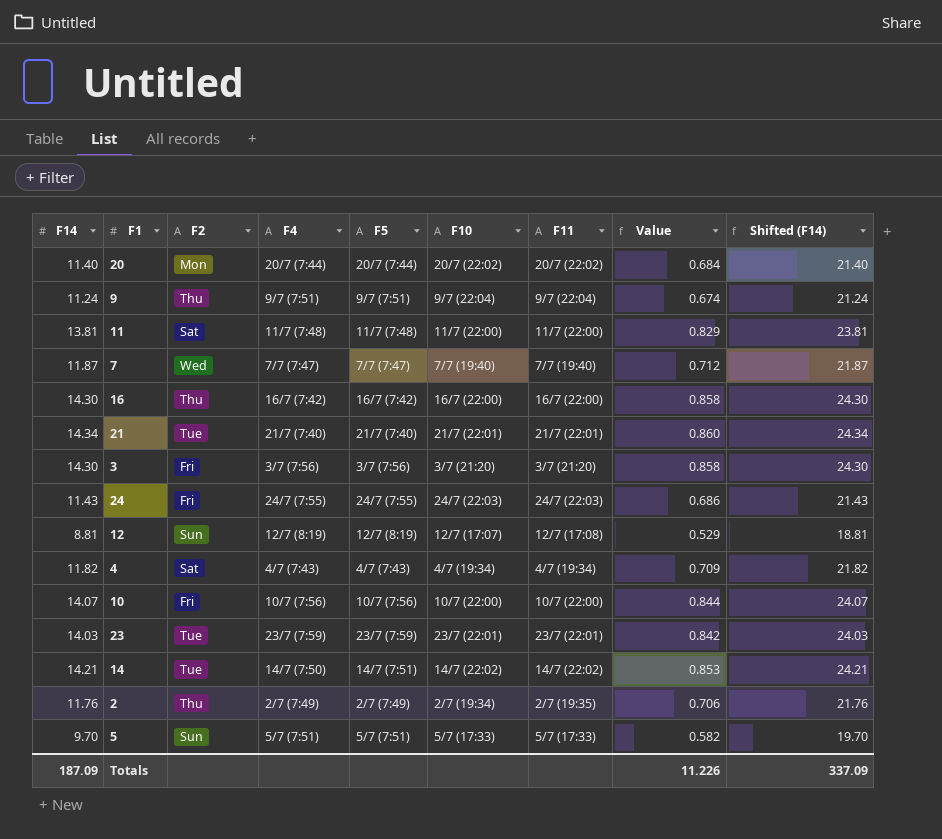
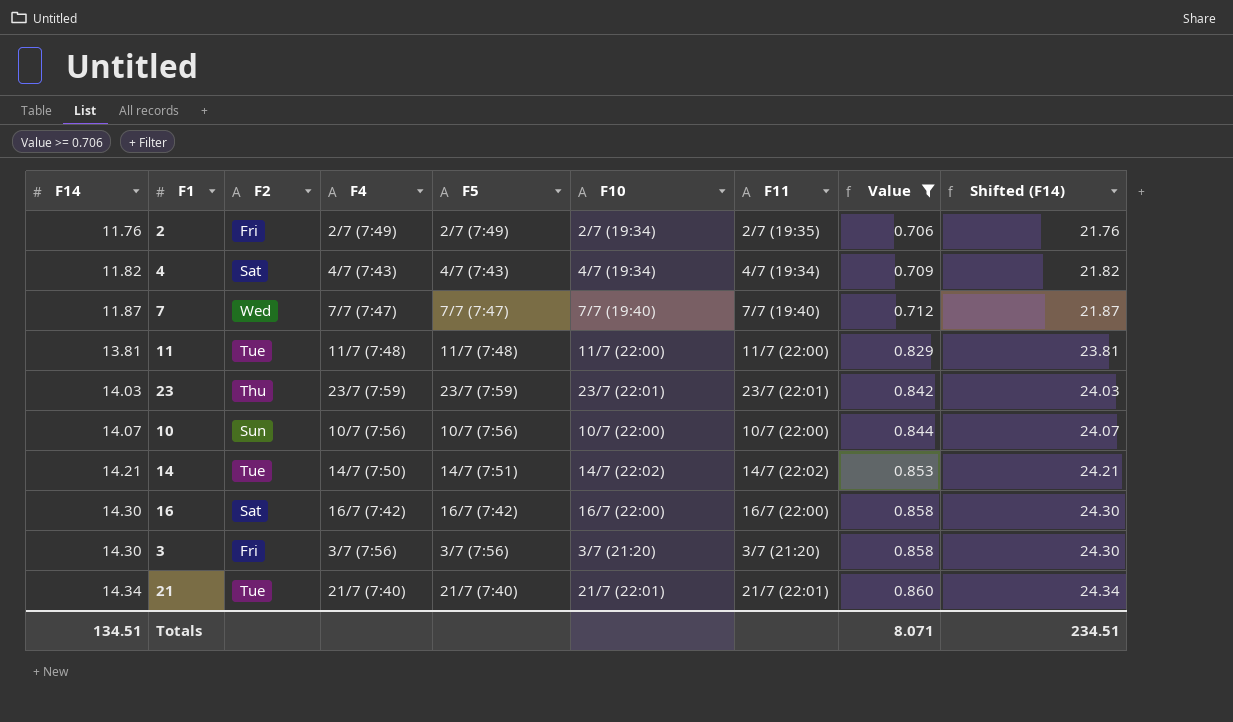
filter: none -> Value >= 0.706
row order: none -> F14 ascending
2 | F2: Thu -> Fri
11 | F2: Sat -> Tue
23 | F2: Tue -> Thu
10 | F2: Fri -> Sun
16 | F2: Thu -> Sat
Totals | F14: 187.09 -> 134.51
Totals | Value: 11.226 -> 8.071
Totals | Shifted (F14): 337.09 -> 234.51

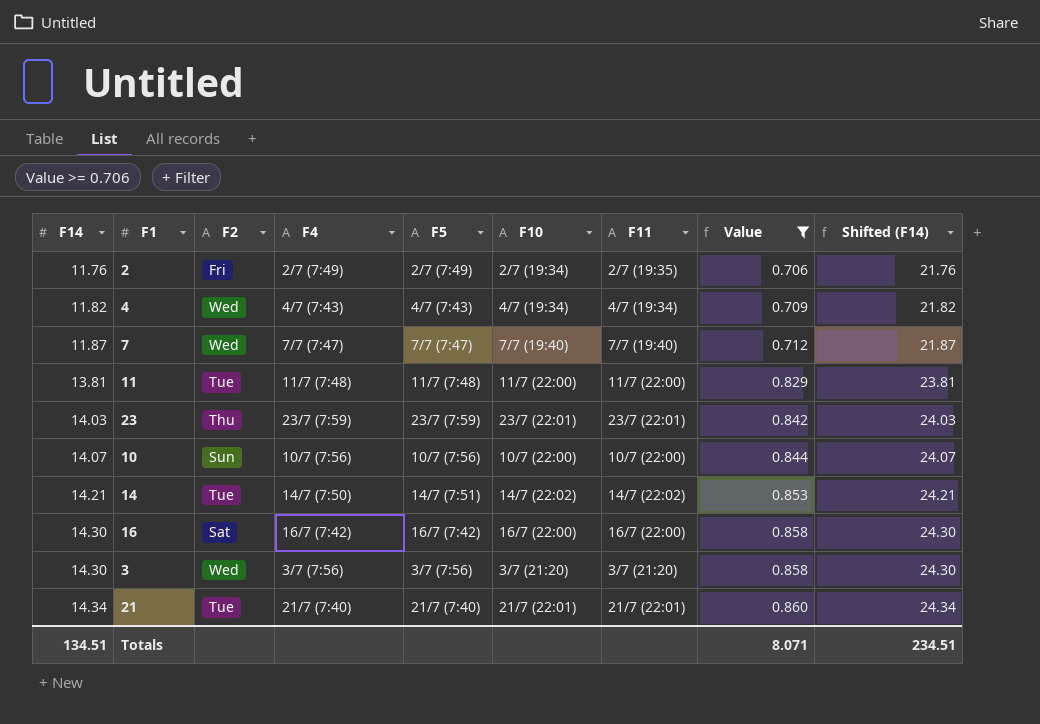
4 | F2: Sat -> Wed
3 | F2: Fri -> Wed

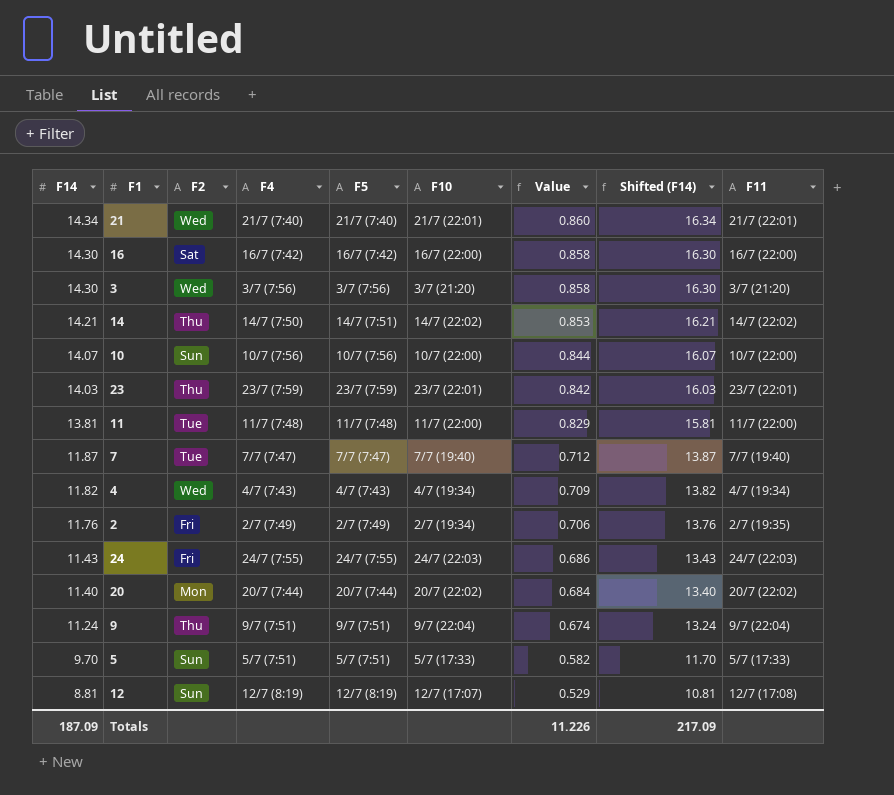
filter: Value >= 0.706 -> none
row order: F14 ascending -> F14 descending
column Shifted (F14) | formula: [F14] + 10 -> [F14] + 2
column F11 | position: 7 -> 9
21 | F2: Tue -> Wed
14 | F2: Tue -> Thu
7 | F2: Wed -> Tue
Totals | F14: 134.51 -> 187.09
Totals | Value: 8.071 -> 11.226
Totals | Shifted (F14): 234.51 -> 217.09

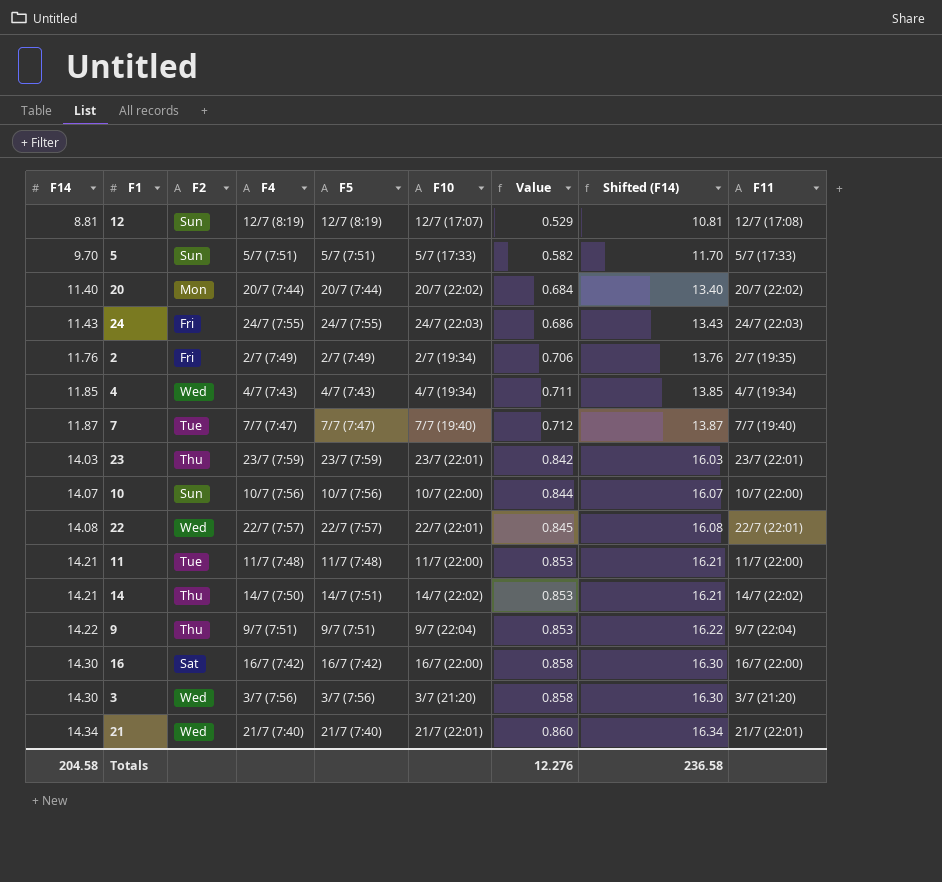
row order: F14 descending -> F14 ascending
4 | F14: 11.82 -> 11.85
4 | Value: 0.709 -> 0.711
4 | Shifted (F14): 13.82 -> 13.85
row 22: none -> 14.08 | Wed | 22/7 (7:57) | 22/7 (7:57) | 22/7 (22:01) | 0.845 | 16.08 | 22/7 (22:01)
11 | F14: 13.81 -> 14.21
11 | Value: 0.829 -> 0.853
11 | Shifted (F14): 15.81 -> 16.21
9 | F14: 11.24 -> 14.22
9 | Value: 0.674 -> 0.853
9 | Shifted (F14): 13.24 -> 16.22
Totals | F14: 187.09 -> 204.58
Totals | Value: 11.226 -> 12.276
Totals | Shifted (F14): 217.09 -> 236.58

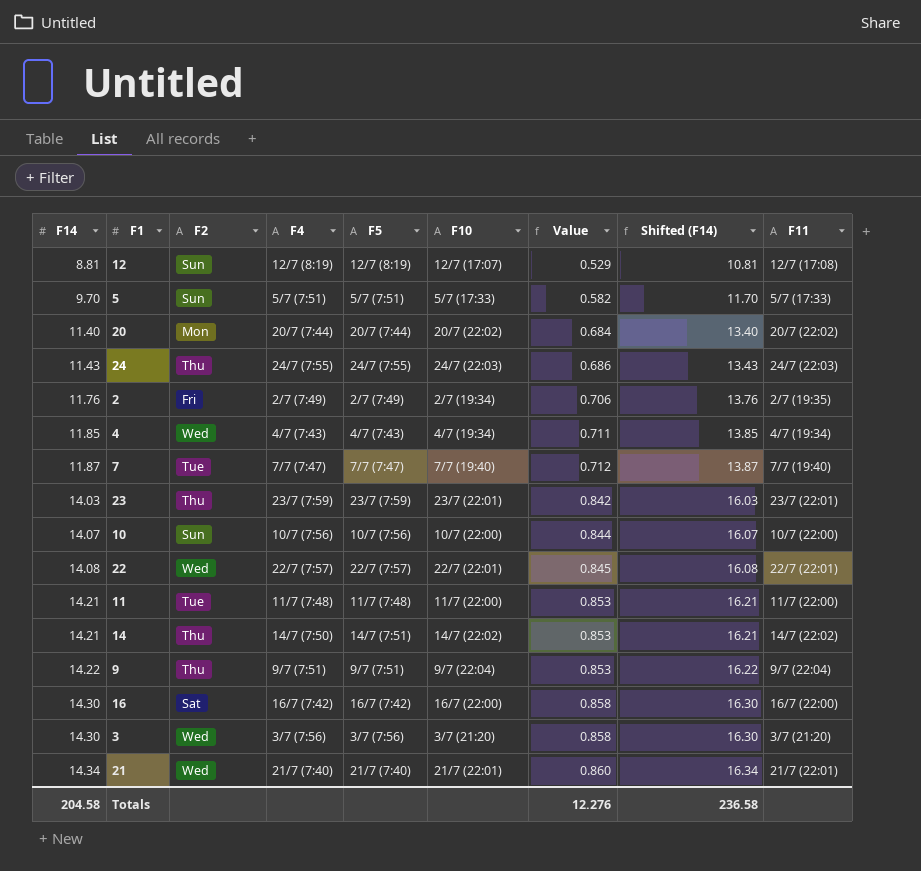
24 | F2: Fri -> Thu

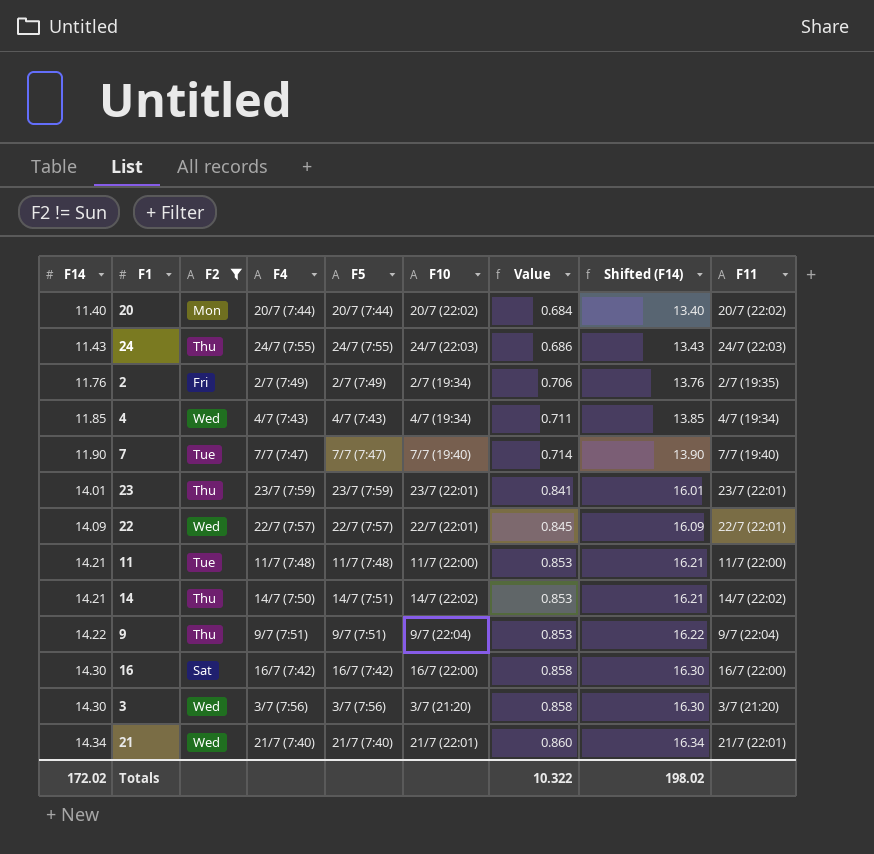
filter: none -> F2 != Sun
7 | F14: 11.87 -> 11.90
7 | Value: 0.712 -> 0.714
7 | Shifted (F14): 13.87 -> 13.90
23 | F14: 14.03 -> 14.01
23 | Value: 0.842 -> 0.841
23 | Shifted (F14): 16.03 -> 16.01
22 | F14: 14.08 -> 14.09
22 | Shifted (F14): 16.08 -> 16.09
Totals | F14: 204.58 -> 172.02
Totals | Value: 12.276 -> 10.322
Totals | Shifted (F14): 236.58 -> 198.02

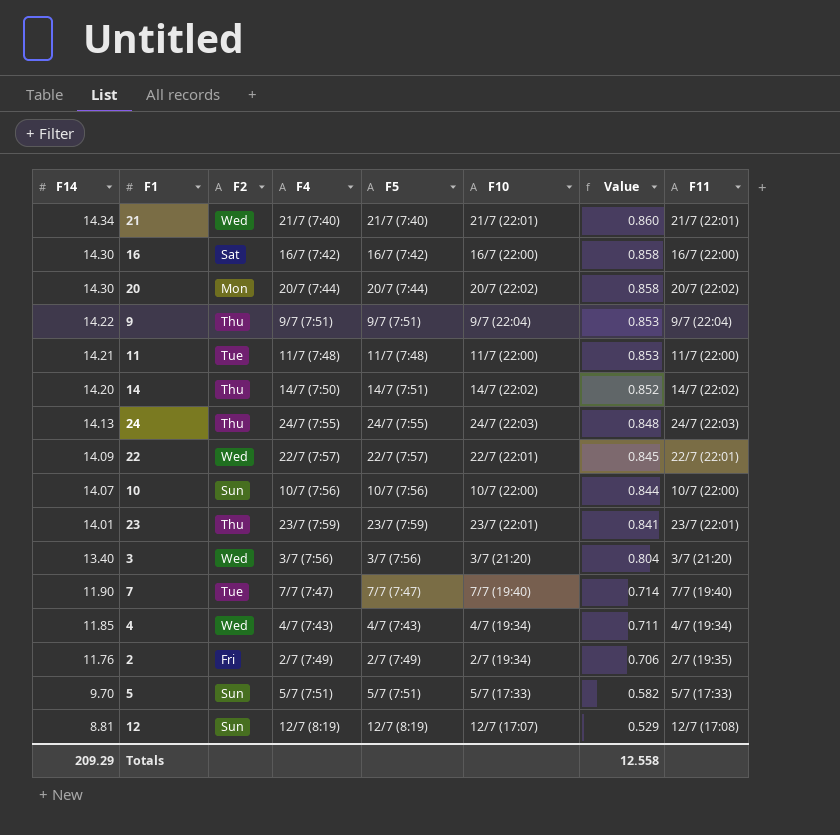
filter: F2 != Sun -> none
row order: F14 ascending -> F14 descending
column Shifted (F14) | formula: [F14] + 2 -> none
20 | F14: 11.40 -> 14.30
20 | Value: 0.684 -> 0.858
14 | F14: 14.21 -> 14.20
14 | Value: 0.853 -> 0.852
24 | F14: 11.43 -> 14.13
24 | Value: 0.686 -> 0.848
3 | F14: 14.30 -> 13.40
3 | Value: 0.858 -> 0.804
Totals | F14: 172.02 -> 209.29
Totals | Value: 10.322 -> 12.558

